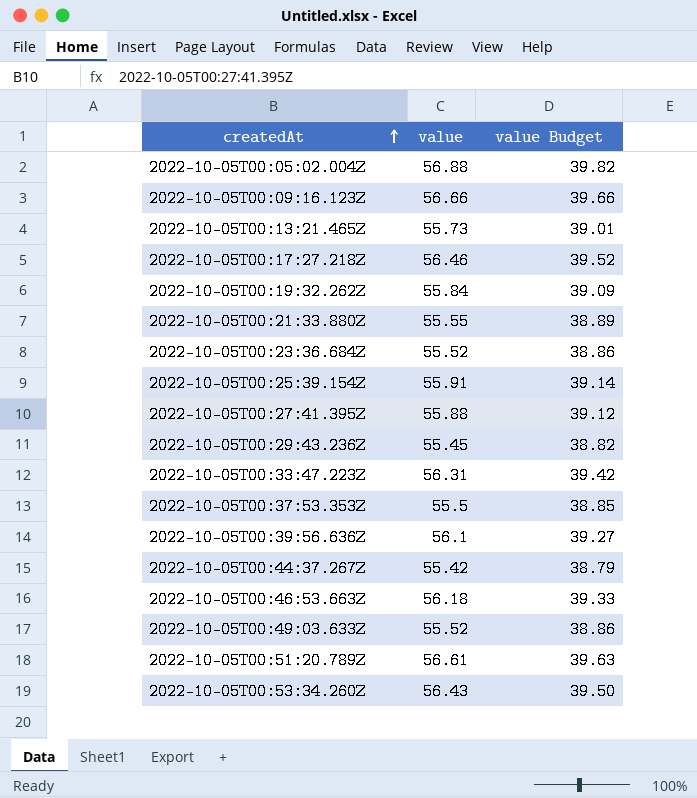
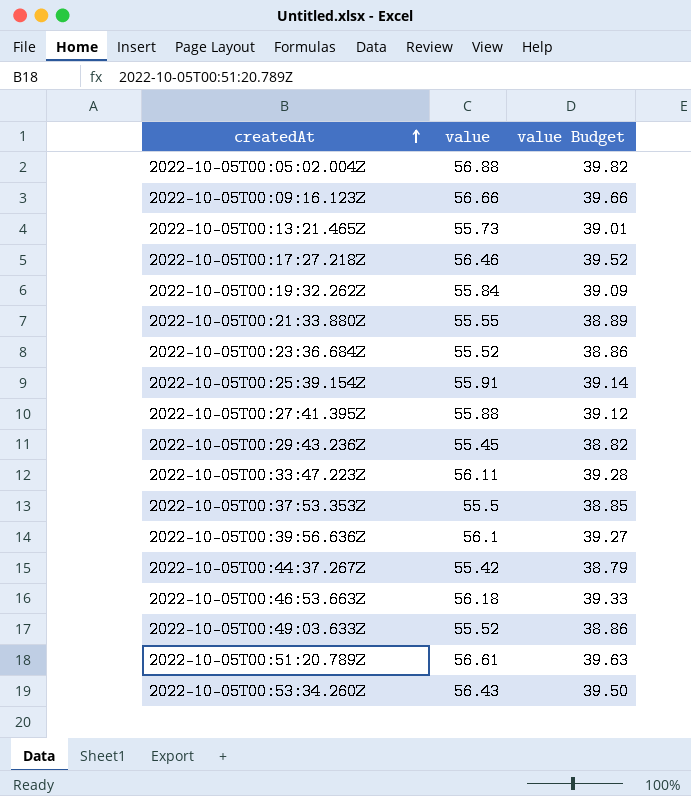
2022-10-05T00:33:47.223Z | value: 56.31 -> 56.11
2022-10-05T00:33:47.223Z | value Budget: 39.42 -> 39.28

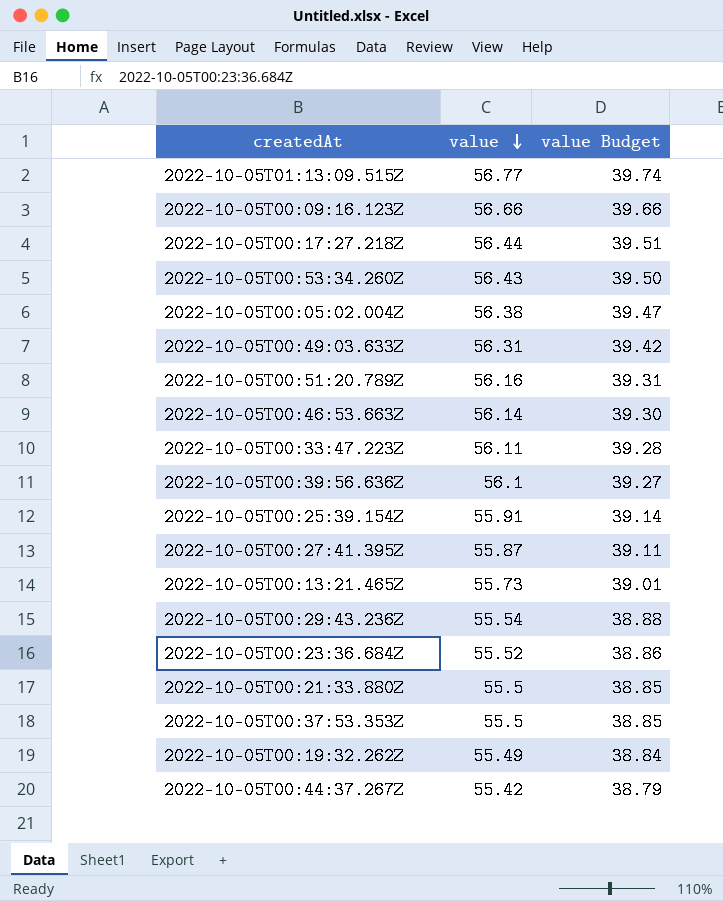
row order: createdAt ascending -> value descending
row 2022-10-05T01:13:09.515Z: none -> 56.77 | 39.74
2022-10-05T00:17:27.218Z | value: 56.46 -> 56.44
2022-10-05T00:17:27.218Z | value Budget: 39.52 -> 39.51
2022-10-05T00:05:02.004Z | value: 56.88 -> 56.38
2022-10-05T00:05:02.004Z | value Budget: 39.82 -> 39.47
2022-10-05T00:49:03.633Z | value: 55.52 -> 56.31
2022-10-05T00:49:03.633Z | value Budget: 38.86 -> 39.42
2022-10-05T00:51:20.789Z | value: 56.61 -> 56.16
2022-10-05T00:51:20.789Z | value Budget: 39.63 -> 39.31
2022-10-05T00:46:53.663Z | value: 56.18 -> 56.14
2022-10-05T00:46:53.663Z | value Budget: 39.33 -> 39.30
2022-10-05T00:27:41.395Z | value: 55.88 -> 55.87
2022-10-05T00:27:41.395Z | value Budget: 39.12 -> 39.11
2022-10-05T00:29:43.236Z | value: 55.45 -> 55.54
2022-10-05T00:29:43.236Z | value Budget: 38.82 -> 38.88
2022-10-05T00:21:33.880Z | value: 55.55 -> 55.5
2022-10-05T00:21:33.880Z | value Budget: 38.89 -> 38.85
2022-10-05T00:19:32.262Z | value: 55.84 -> 55.49
2022-10-05T00:19:32.262Z | value Budget: 39.09 -> 38.84

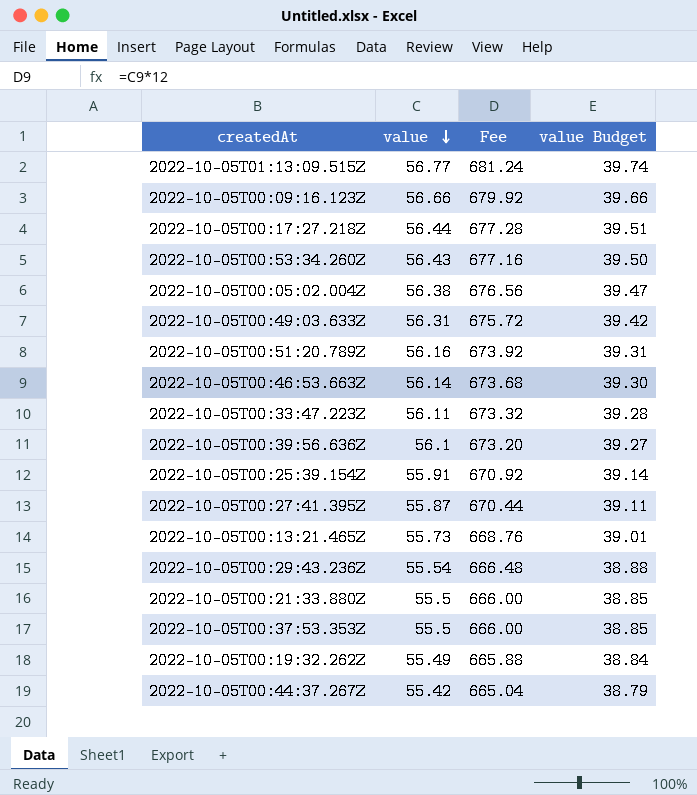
column Fee | formula: none -> [value] * 12
row 2022-10-05T00:23:36.684Z: 55.52 | 38.86 -> none

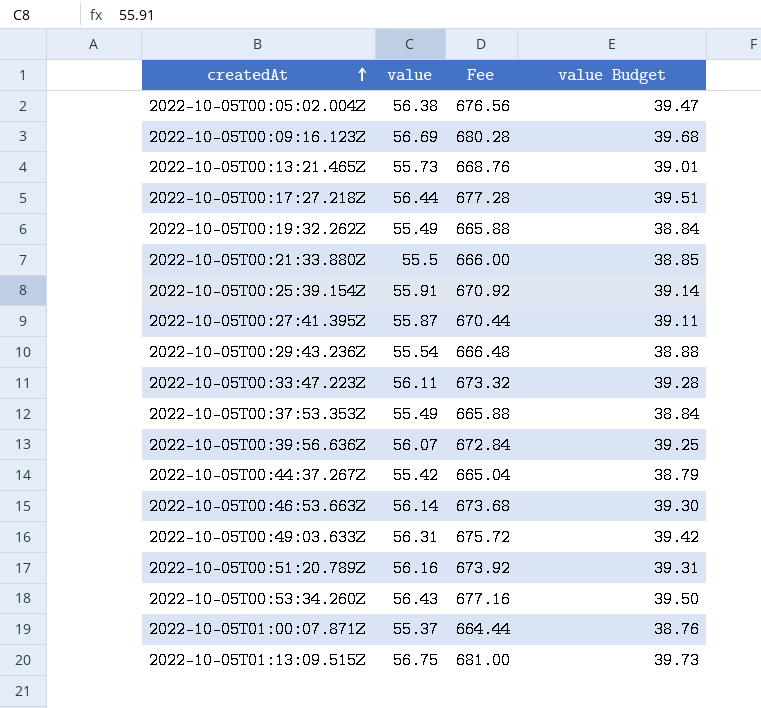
row order: value descending -> createdAt ascending
2022-10-05T00:09:16.123Z | value: 56.66 -> 56.69
2022-10-05T00:09:16.123Z | Fee: 679.92 -> 680.28
2022-10-05T00:09:16.123Z | value Budget: 39.66 -> 39.68
2022-10-05T00:37:53.353Z | value: 55.5 -> 55.49
2022-10-05T00:37:53.353Z | Fee: 666.00 -> 665.88
2022-10-05T00:37:53.353Z | value Budget: 38.85 -> 38.84
2022-10-05T00:39:56.636Z | value: 56.1 -> 56.07
2022-10-05T00:39:56.636Z | Fee: 673.20 -> 672.84
2022-10-05T00:39:56.636Z | value Budget: 39.27 -> 39.25
row 2022-10-05T01:00:07.871Z: none -> 55.37 | 664.44 | 38.76
2022-10-05T01:13:09.515Z | value: 56.77 -> 56.75
2022-10-05T01:13:09.515Z | Fee: 681.24 -> 681.00
2022-10-05T01:13:09.515Z | value Budget: 39.74 -> 39.73

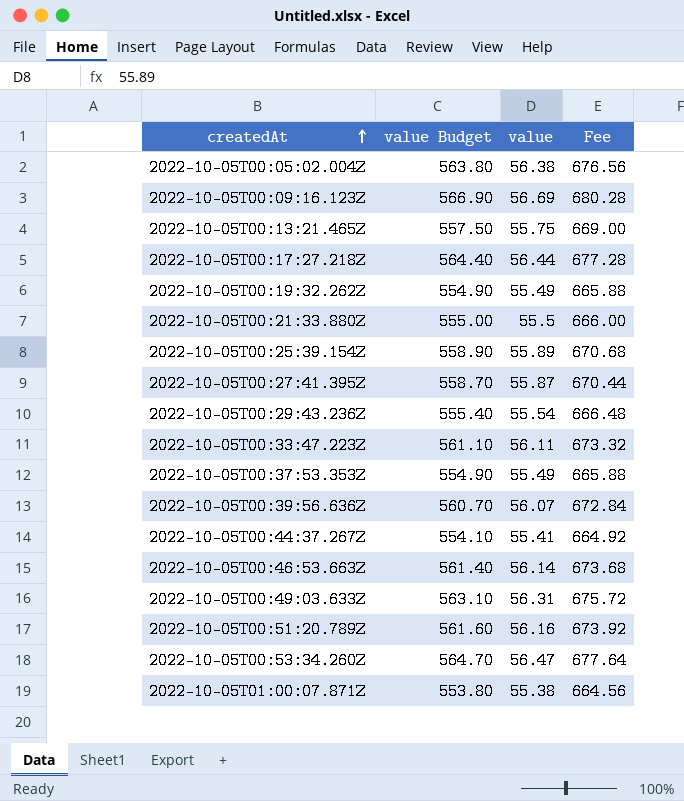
column value Budget | formula: [value] * 0.7 -> [value] * 10
column value Budget | position: 4 -> 2
row 2022-10-05T01:13:09.515Z: 56.75 | 681.00 | 39.73 -> none
2022-10-05T00:13:21.465Z | value: 55.73 -> 55.75
2022-10-05T00:13:21.465Z | Fee: 668.76 -> 669.00
2022-10-05T00:25:39.154Z | value: 55.91 -> 55.89
2022-10-05T00:25:39.154Z | Fee: 670.92 -> 670.68
2022-10-05T00:44:37.267Z | value: 55.42 -> 55.41
2022-10-05T00:44:37.267Z | Fee: 665.04 -> 664.92
2022-10-05T00:53:34.260Z | value: 56.43 -> 56.47
2022-10-05T00:53:34.260Z | Fee: 677.16 -> 677.64
2022-10-05T01:00:07.871Z | value: 55.37 -> 55.38
2022-10-05T01:00:07.871Z | Fee: 664.44 -> 664.56

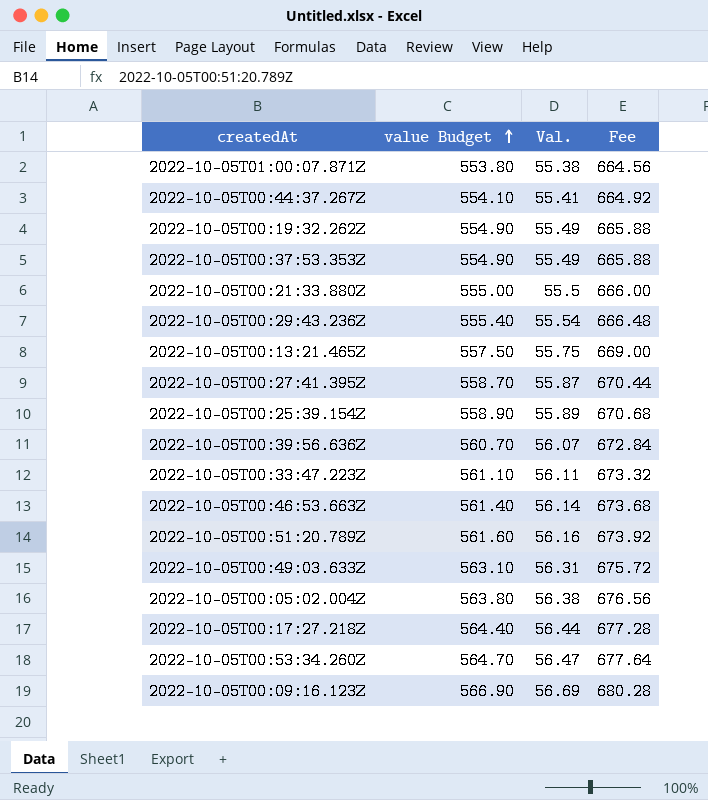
row order: createdAt ascending -> value Budget ascending
column name: value -> Val.

